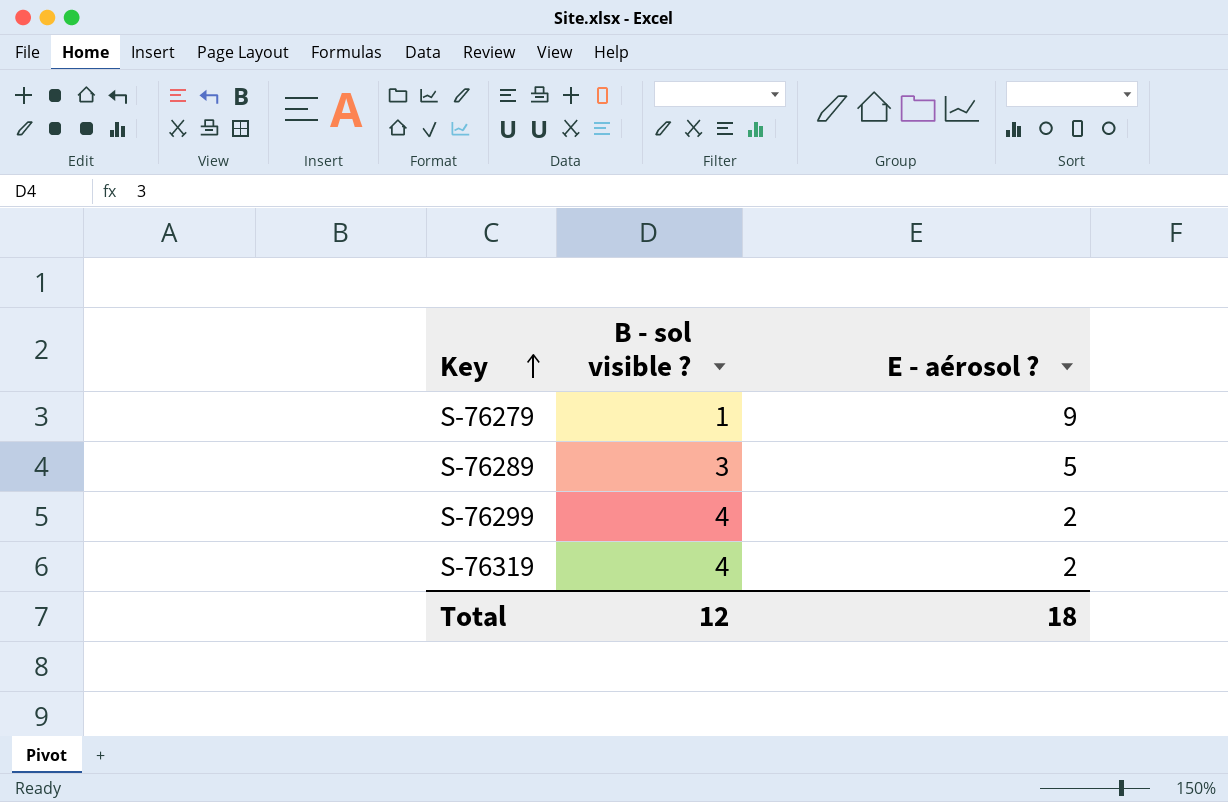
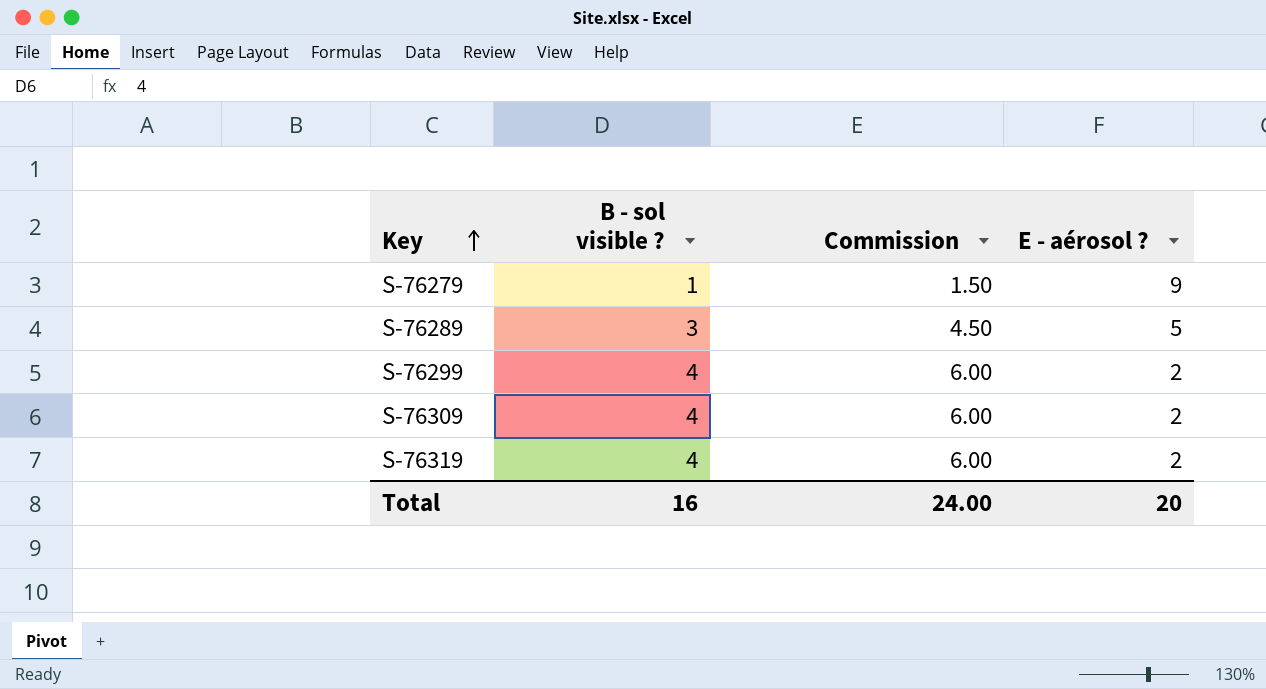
column Commission | formula: none -> [B - sol visible ?] * 1.5
row S-76309: none -> 4 | 6.00 | 2
Total | B - sol visible ?: 12 -> 16
Total | E - aérosol ?: 18 -> 20

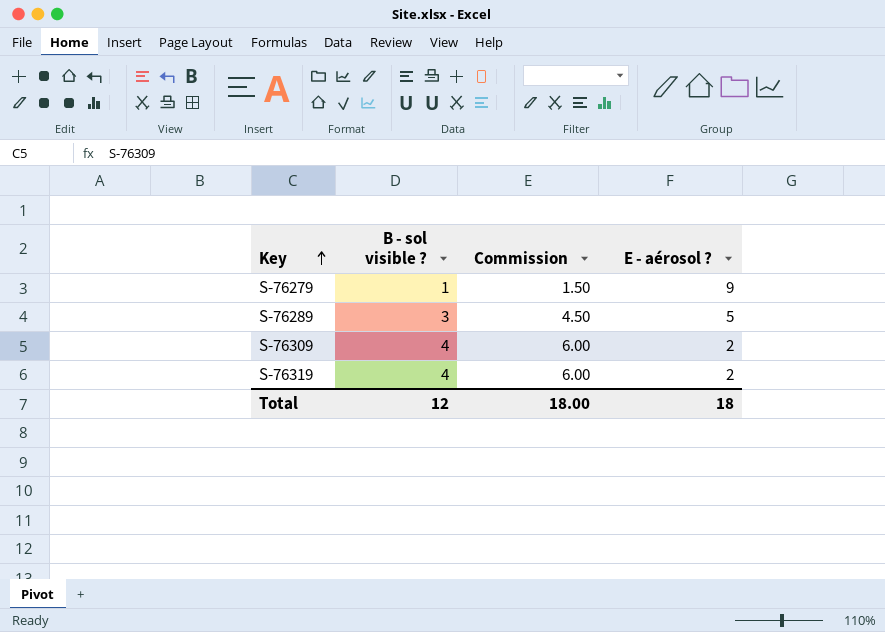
row S-76299: 4 | 6.00 | 2 -> none
Total | B - sol visible ?: 16 -> 12
Total | Commission: 24.00 -> 18.00
Total | E - aérosol ?: 20 -> 18

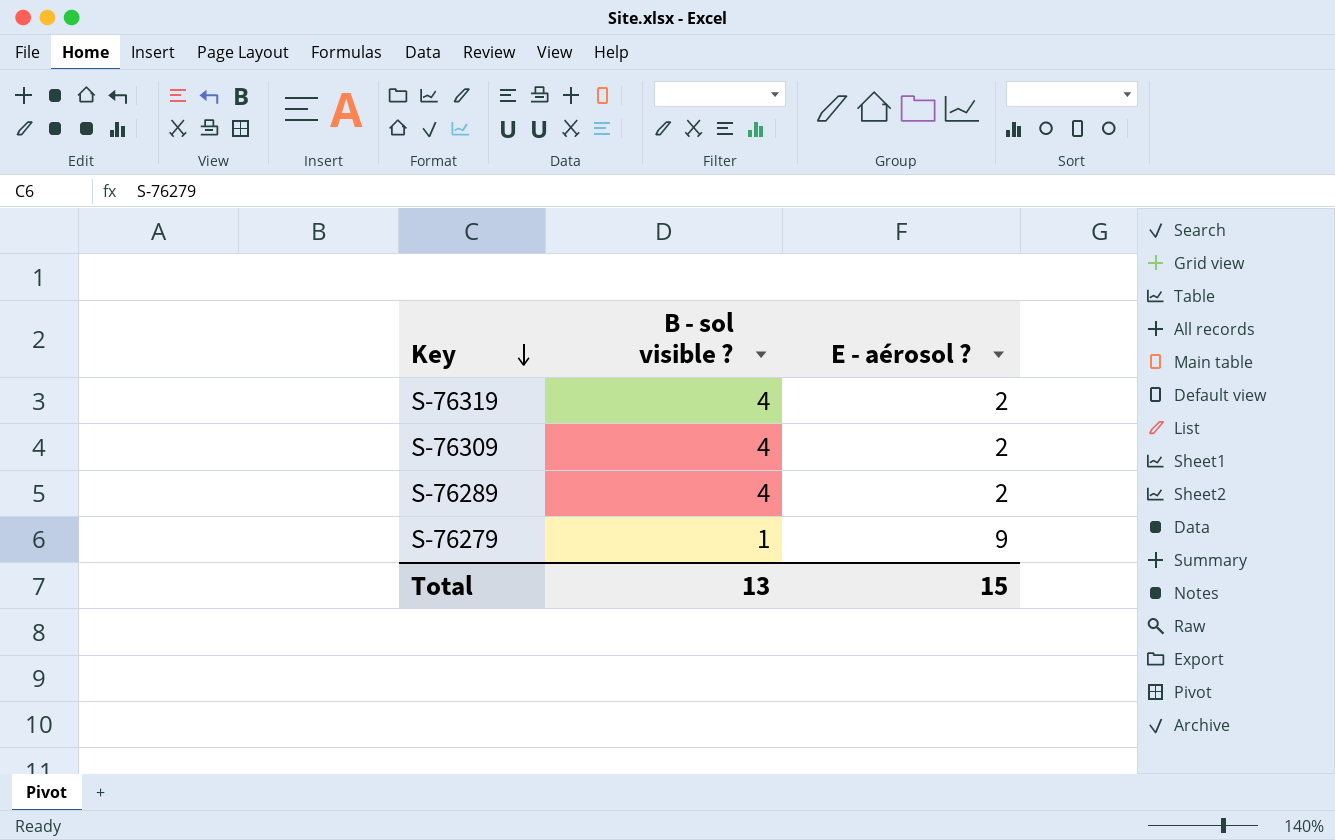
row order: Key ascending -> Key descending
column Commission | formula: [B - sol visible ?] * 1.5 -> none
S-76289 | B - sol visible ?: 3 -> 4
S-76289 | E - aérosol ?: 5 -> 2
Total | B - sol visible ?: 12 -> 13
Total | E - aérosol ?: 18 -> 15

